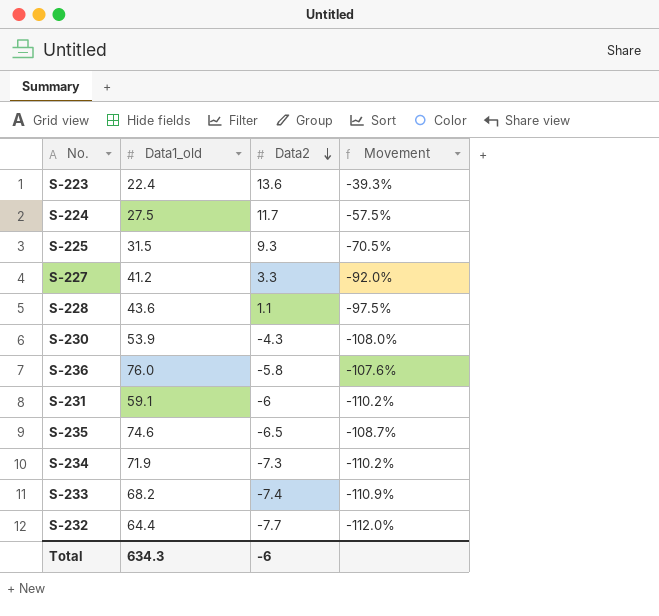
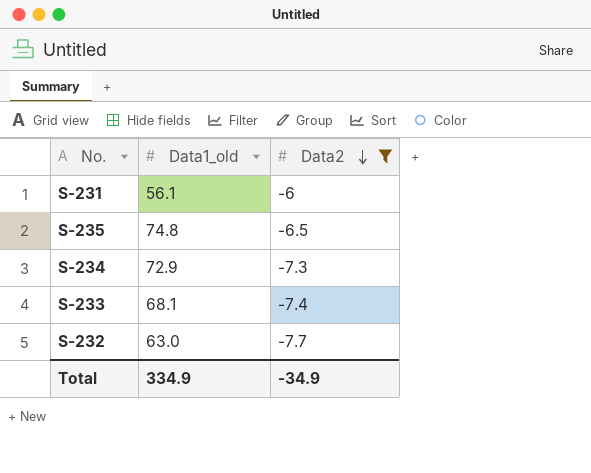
filter: none -> Data2 <= -6
column Movement | formula: ([Data2] - [Data1_old]) / [Data1_old] -> none
S-231 | Data1_old: 59.1 -> 56.1
S-235 | Data1_old: 74.6 -> 74.8
S-234 | Data1_old: 71.9 -> 72.9
S-233 | Data1_old: 68.2 -> 68.1
S-232 | Data1_old: 64.4 -> 63.0
Total | Data1_old: 634.3 -> 334.9
Total | Data2: -6 -> -34.9

